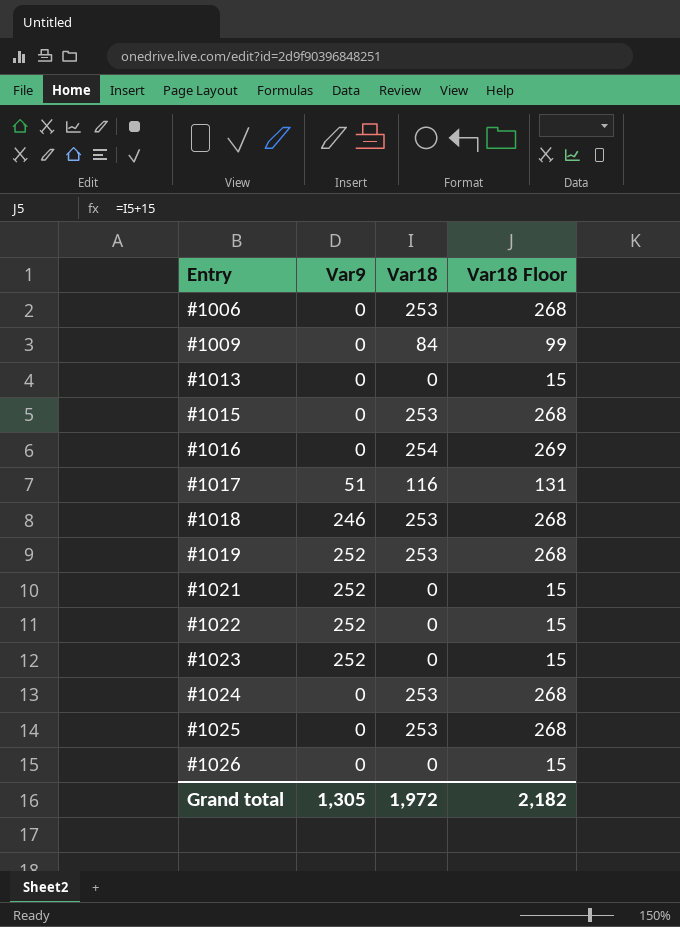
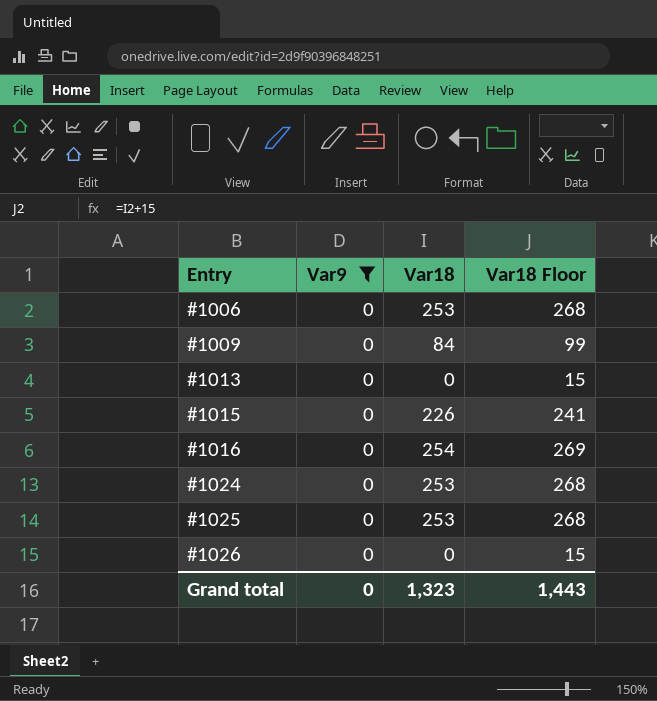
filter: none -> Var9 = 0
#1015 | Var18: 253 -> 226
#1015 | Var18 Floor: 268 -> 241
Grand total | Var9: 1,305 -> 0
Grand total | Var18: 1,972 -> 1,323
Grand total | Var18 Floor: 2,182 -> 1,443

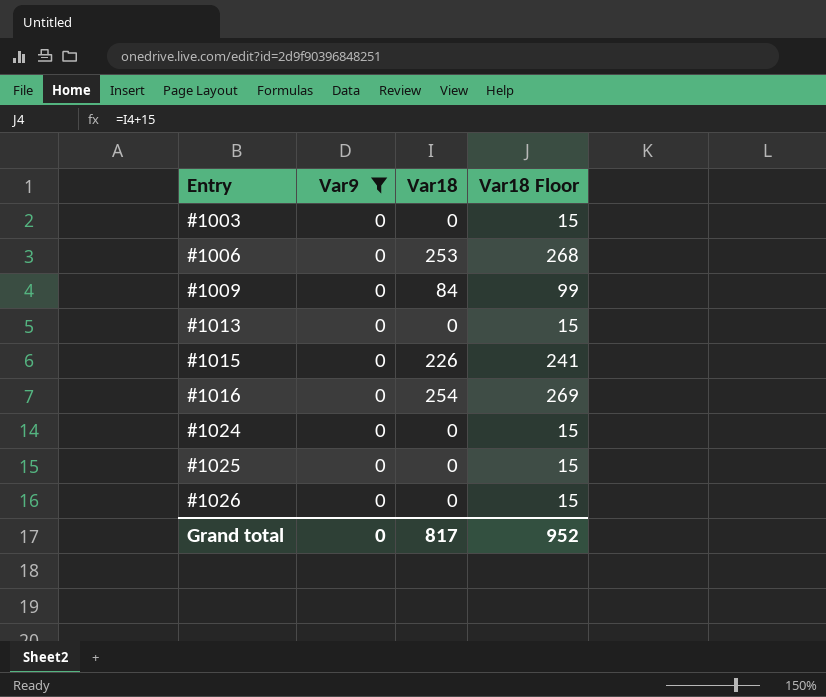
row #1003: none -> 0 | 0 | 15
#1024 | Var18: 253 -> 0
#1024 | Var18 Floor: 268 -> 15
#1025 | Var18: 253 -> 0
#1025 | Var18 Floor: 268 -> 15
Grand total | Var18: 1,323 -> 817
Grand total | Var18 Floor: 1,443 -> 952

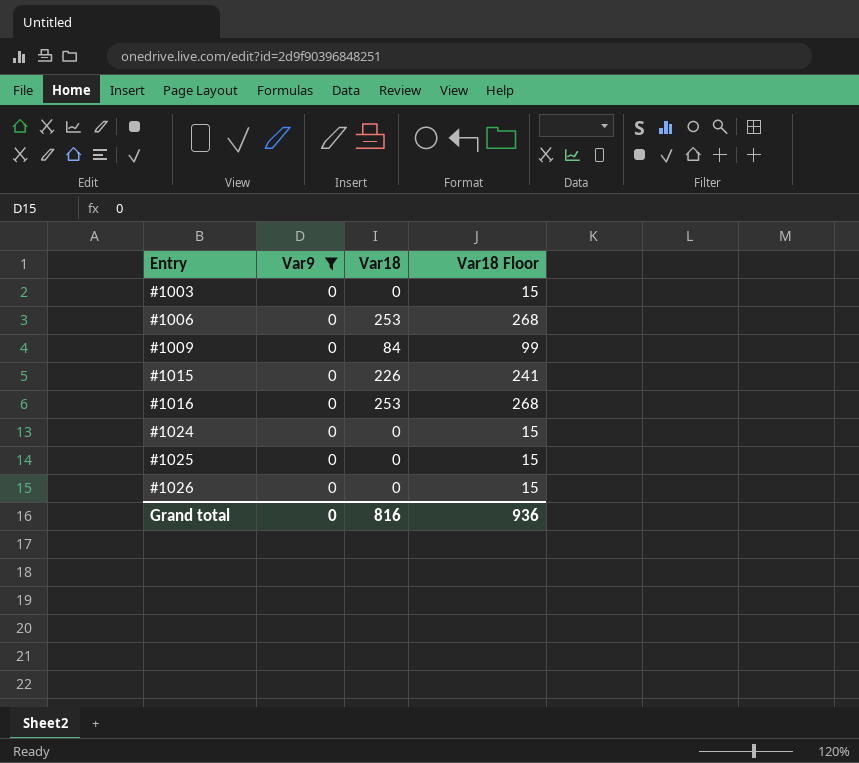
row #1013: 0 | 0 | 15 -> none
#1016 | Var18: 254 -> 253
#1016 | Var18 Floor: 269 -> 268
Grand total | Var18: 817 -> 816
Grand total | Var18 Floor: 952 -> 936

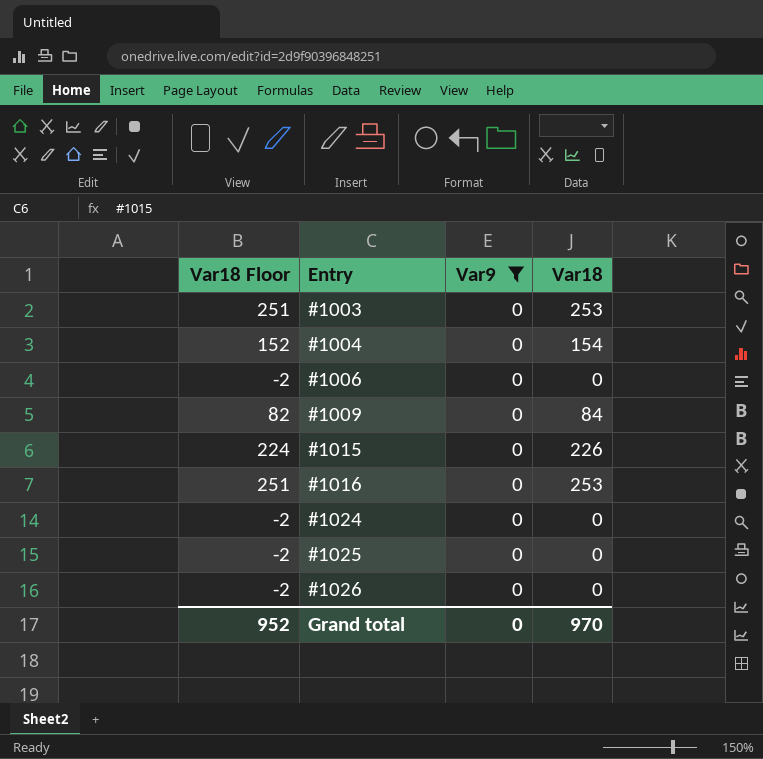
column Var18 Floor | formula: [Var18] + 15 -> [Var18] - 2
column Var18 Floor | position: 4 -> 1
#1003 | Var18: 0 -> 253
row #1004: none -> 152 | 0 | 154
#1006 | Var18: 253 -> 0
Grand total | Var18 Floor: 936 -> 952
Grand total | Var18: 816 -> 970

